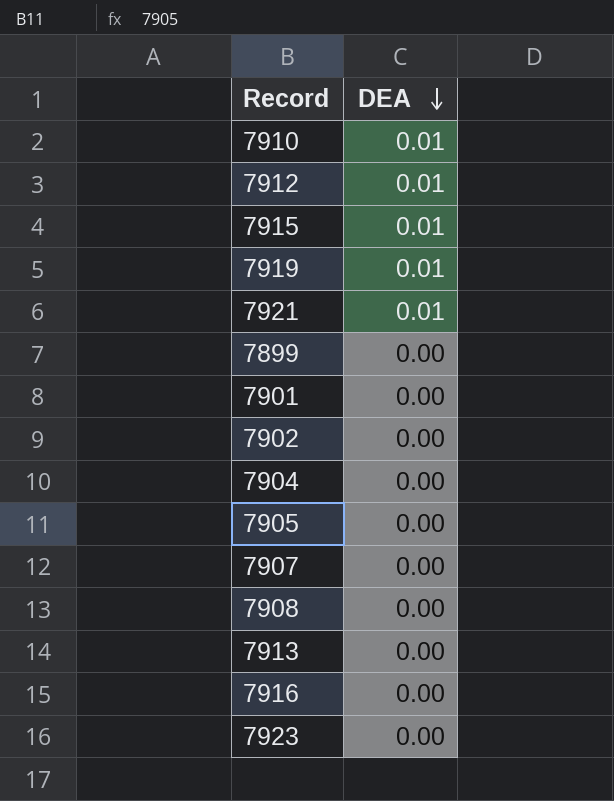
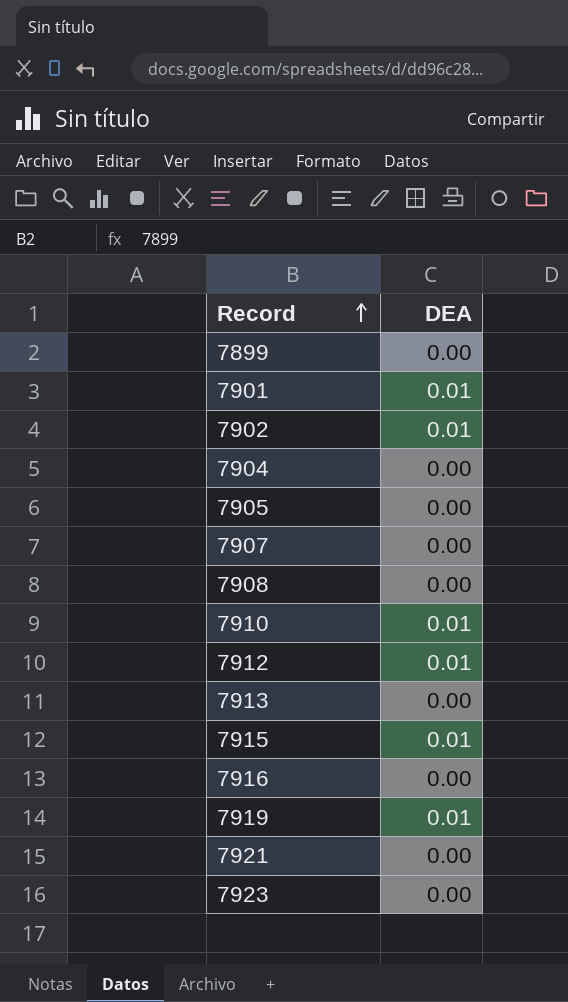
row order: DEA descending -> Record ascending
7901 | DEA: 0.00 -> 0.01
7902 | DEA: 0.00 -> 0.01
7921 | DEA: 0.01 -> 0.00

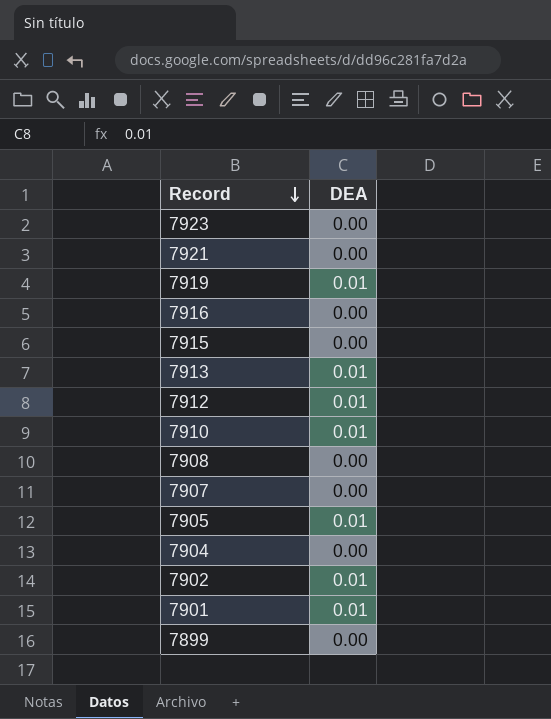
row order: Record ascending -> Record descending
7915 | DEA: 0.01 -> 0.00
7913 | DEA: 0.00 -> 0.01
7905 | DEA: 0.00 -> 0.01

